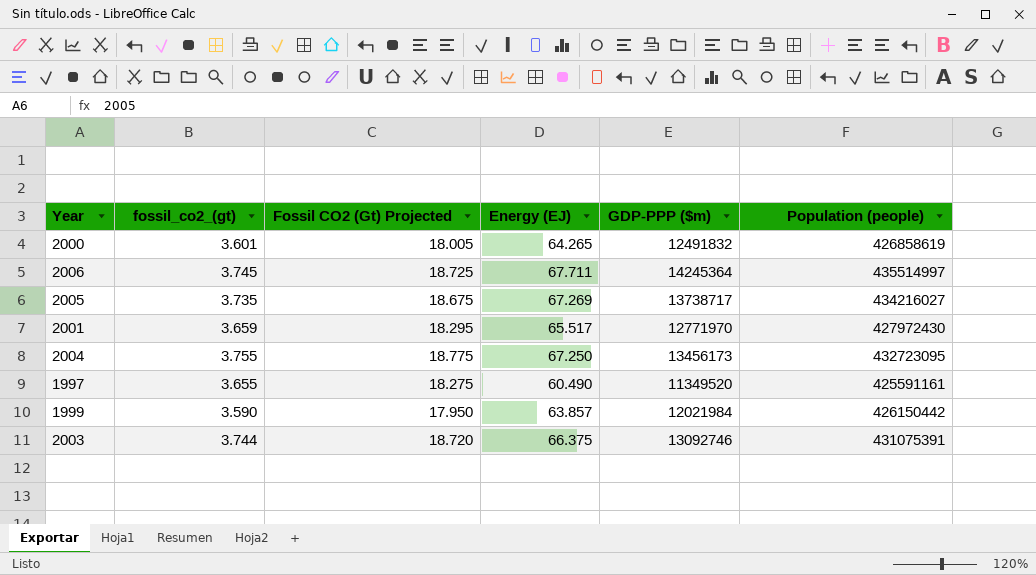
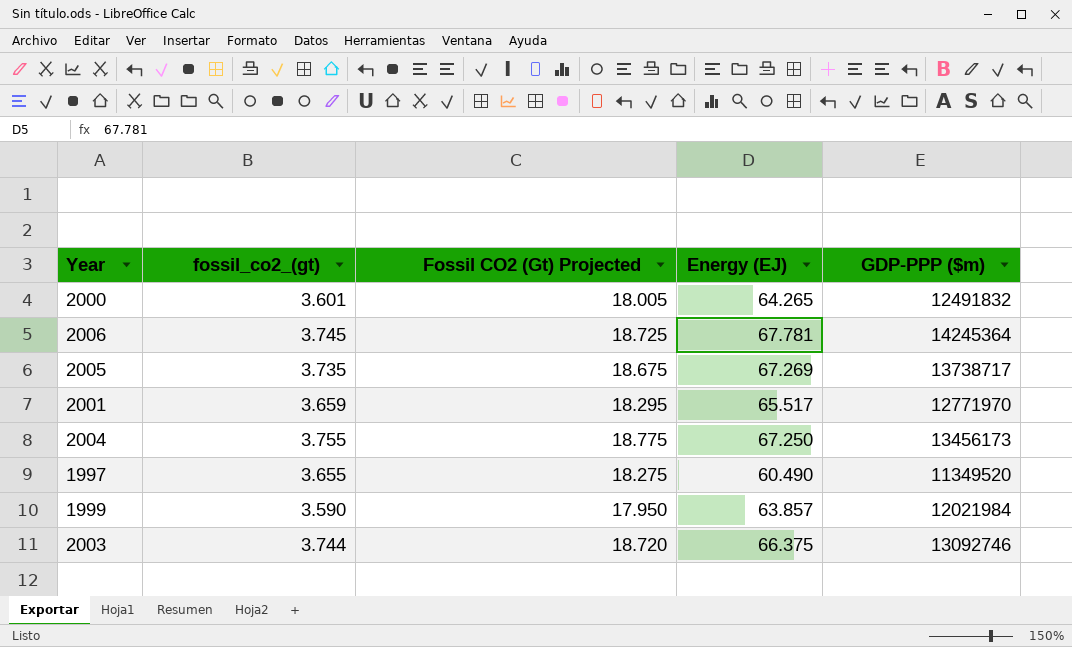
column Population (people) | position: 6 -> none
2006 | Energy (EJ): 67.711 -> 67.781

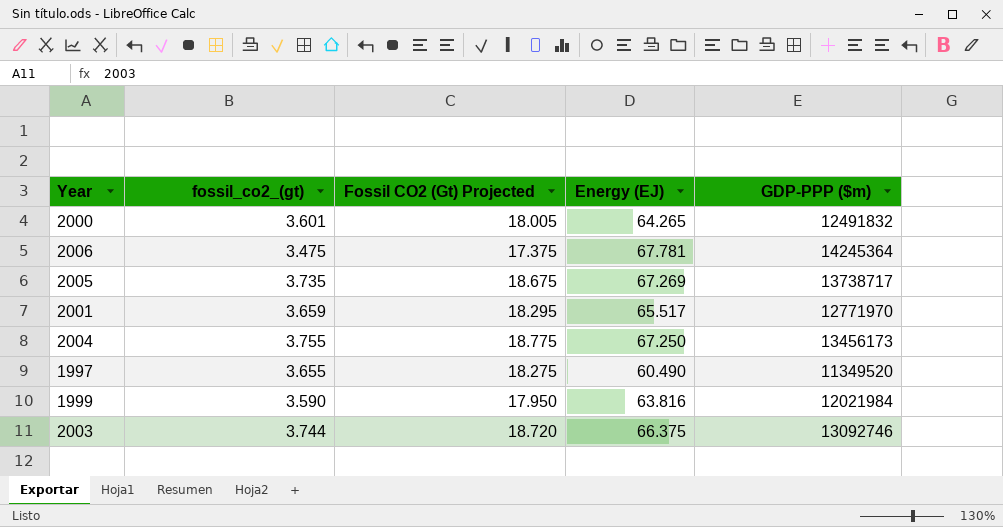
2006 | fossil_co2_(gt): 3.745 -> 3.475
2006 | Fossil CO2 (Gt) Projected: 18.725 -> 17.375
1999 | Energy (EJ): 63.857 -> 63.816

